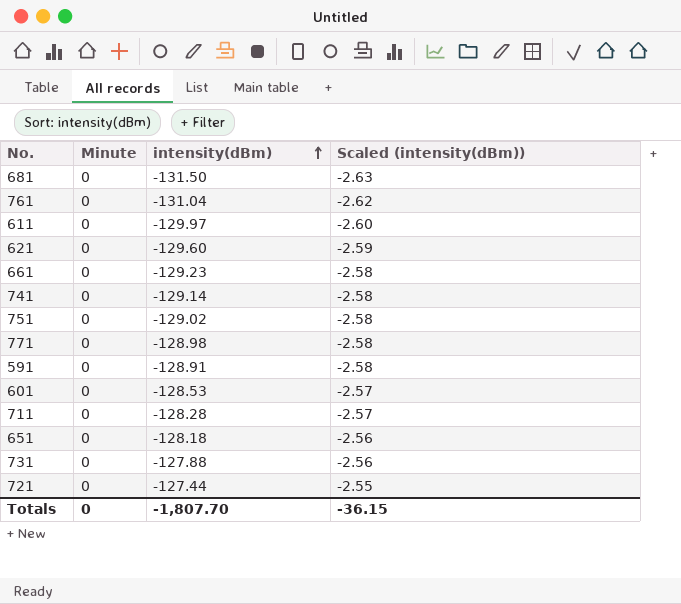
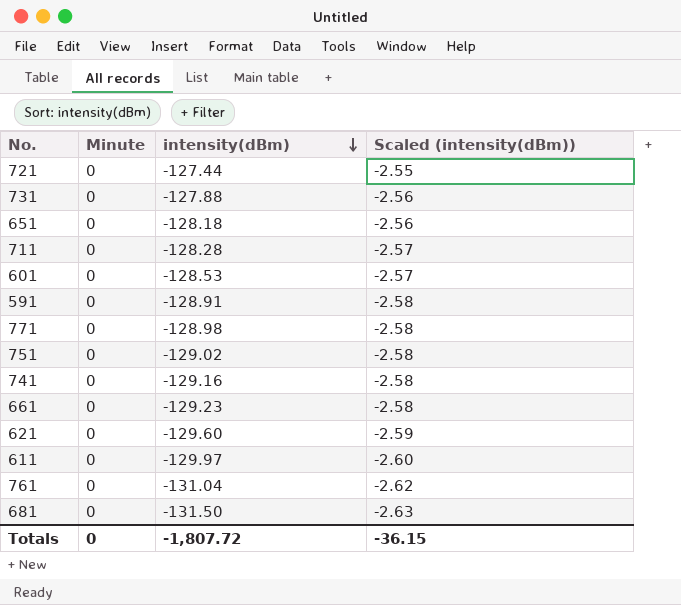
row order: intensity(dBm) ascending -> intensity(dBm) descending
741 | intensity(dBm): -129.14 -> -129.16
Totals | intensity(dBm): -1,807.70 -> -1,807.72

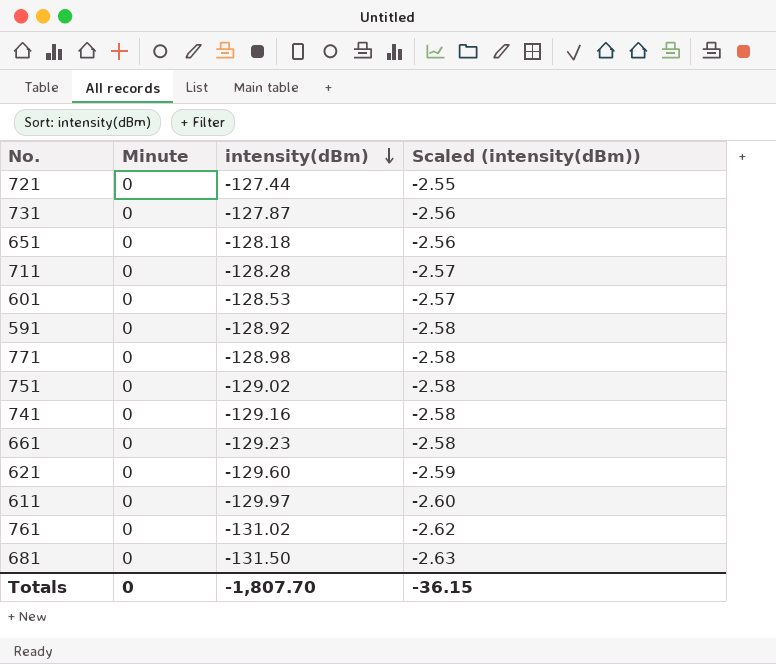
731 | intensity(dBm): -127.88 -> -127.87
591 | intensity(dBm): -128.91 -> -128.92
761 | intensity(dBm): -131.04 -> -131.02
Totals | intensity(dBm): -1,807.72 -> -1,807.70

